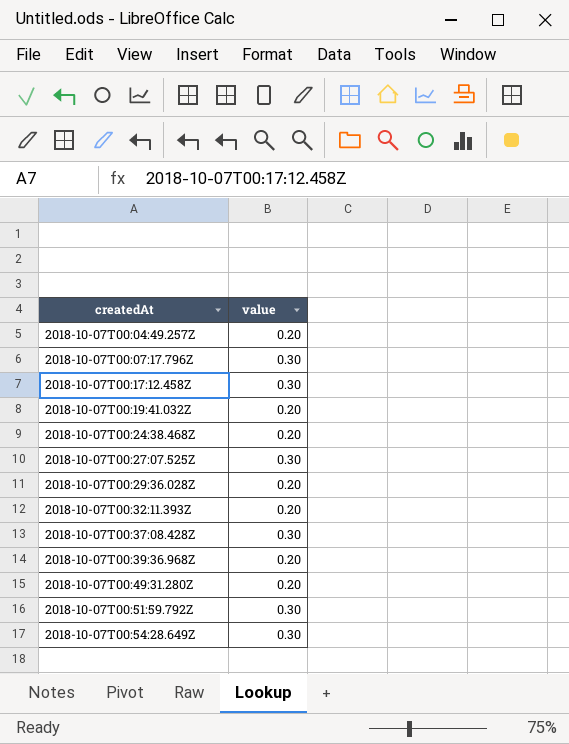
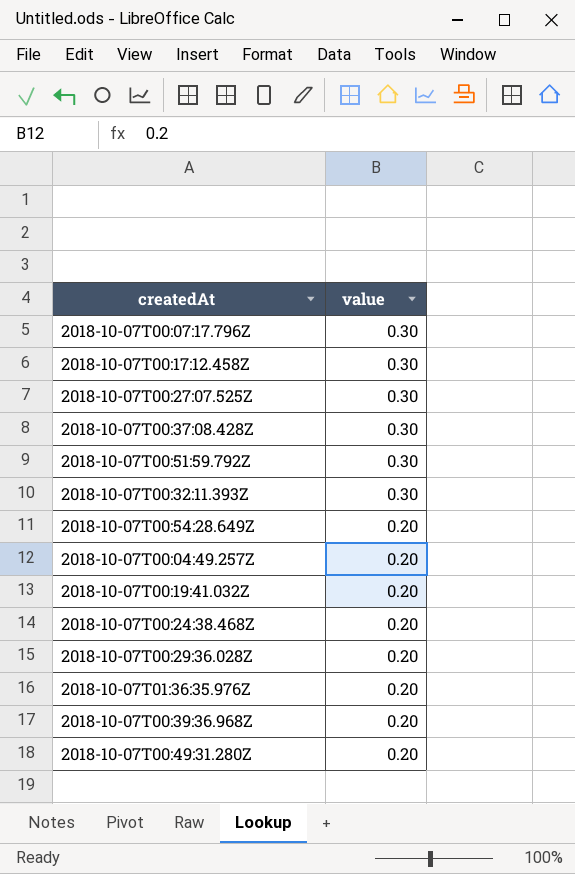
row order: createdAt ascending -> value descending
2018-10-07T00:32:11.393Z | value: 0.20 -> 0.30
2018-10-07T00:54:28.649Z | value: 0.30 -> 0.20
row 2018-10-07T01:36:35.976Z: none -> 0.20

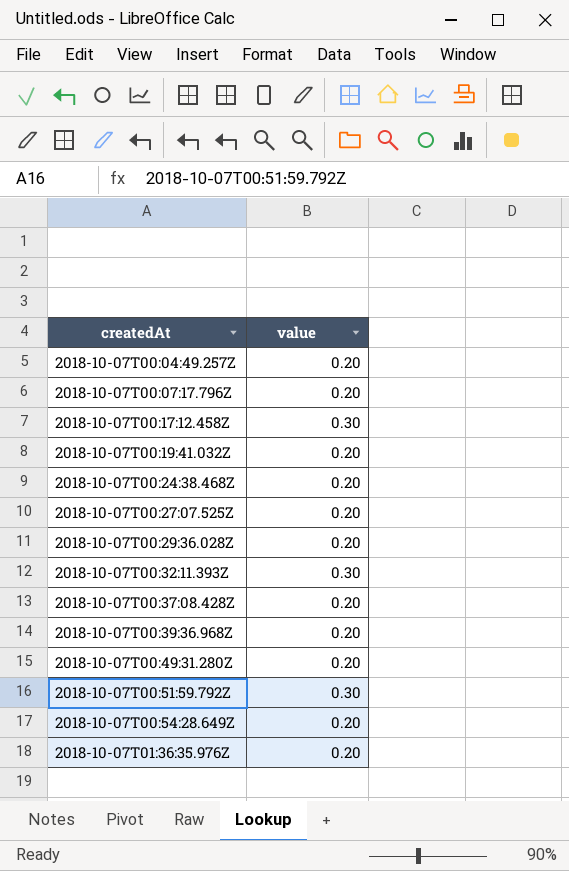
row order: value descending -> createdAt ascending
2018-10-07T00:07:17.796Z | value: 0.30 -> 0.20
2018-10-07T00:27:07.525Z | value: 0.30 -> 0.20
2018-10-07T00:37:08.428Z | value: 0.30 -> 0.20

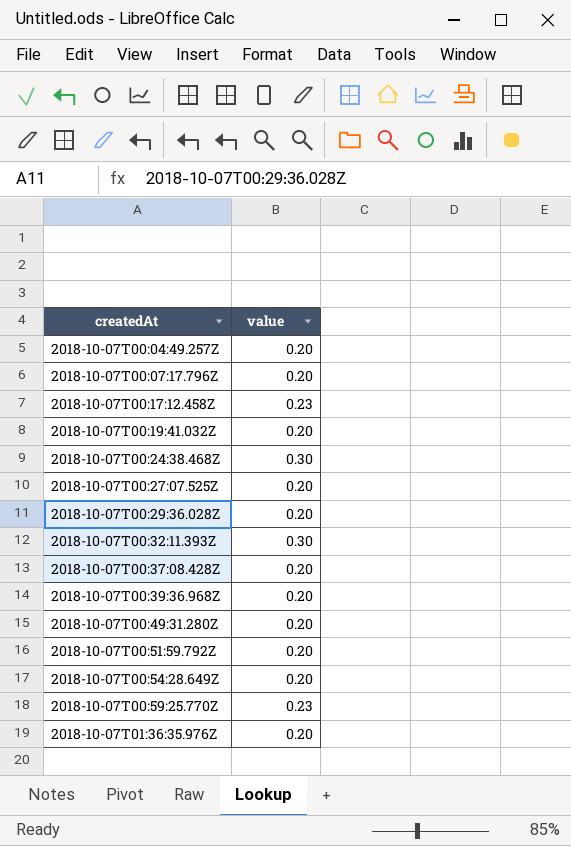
2018-10-07T00:17:12.458Z | value: 0.30 -> 0.23
2018-10-07T00:24:38.468Z | value: 0.20 -> 0.30
2018-10-07T00:51:59.792Z | value: 0.30 -> 0.20
row 2018-10-07T00:59:25.770Z: none -> 0.23

